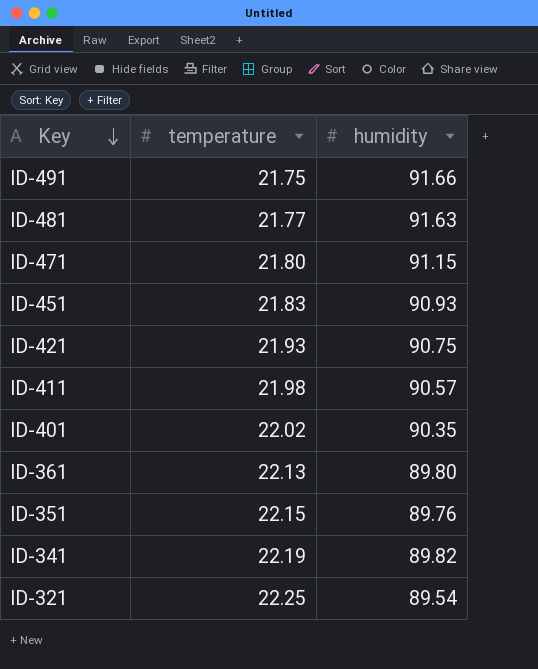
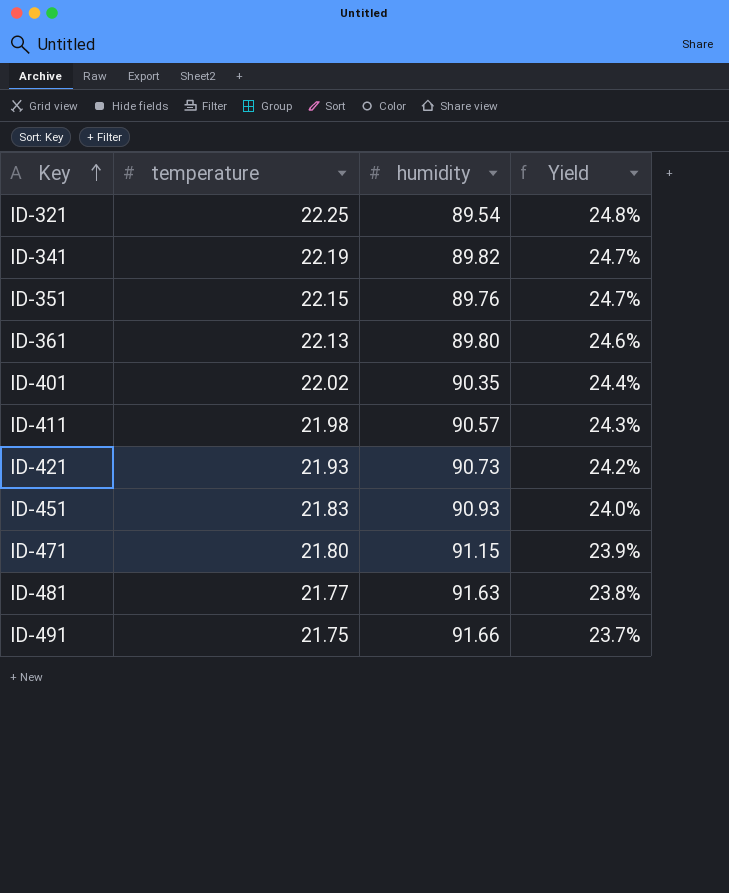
row order: Key descending -> Key ascending
column Yield | formula: none -> [temperature] / [humidity]
ID-421 | humidity: 90.75 -> 90.73

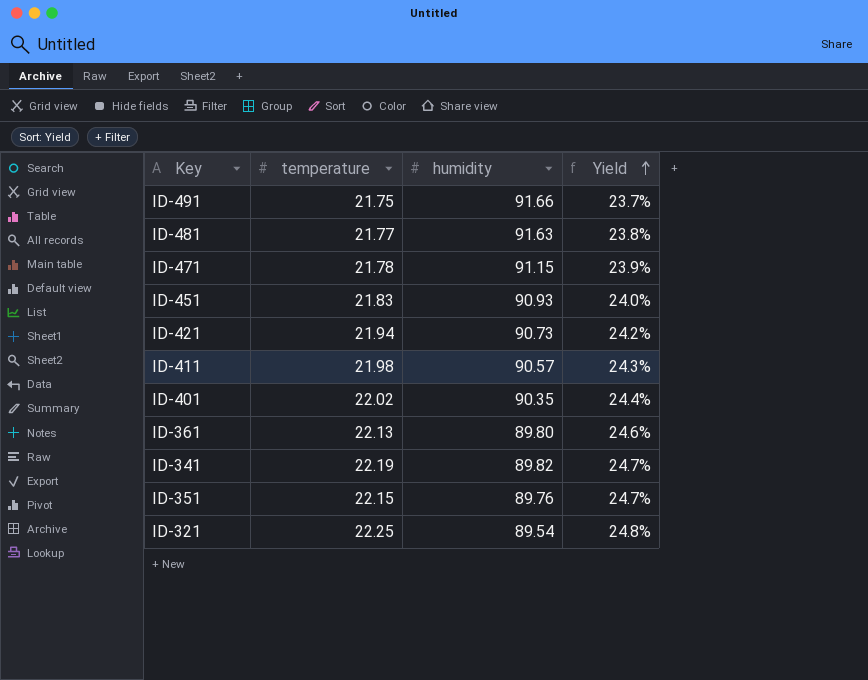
row order: Key ascending -> Yield ascending
ID-471 | temperature: 21.80 -> 21.78
ID-421 | temperature: 21.93 -> 21.94

